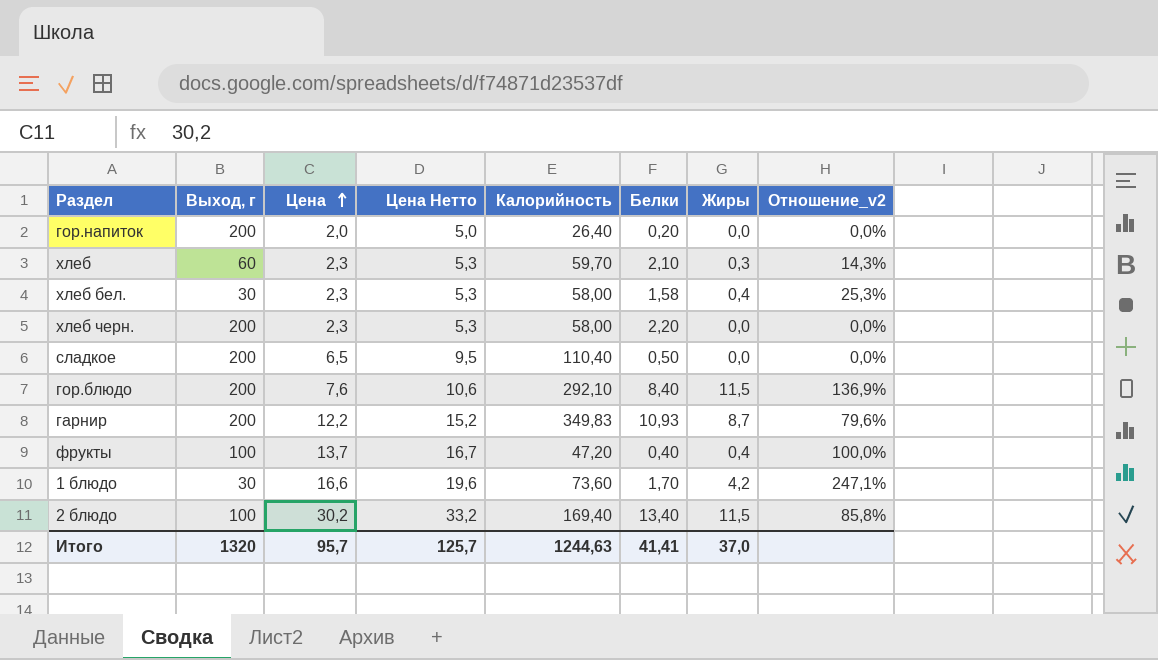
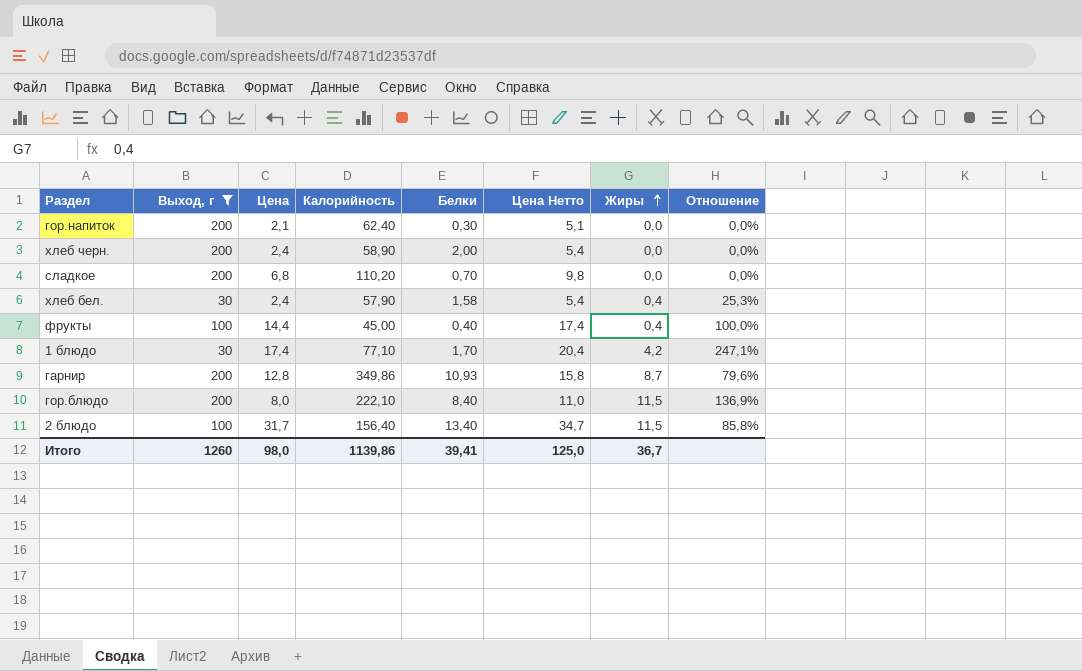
filter: none -> Выход, г != 60
row order: Цена ascending -> Жиры ascending
column Цена Нетто | position: 4 -> 6
column name: Отношение_v2 -> Отношение
гор.напиток | Цена: 2,0 -> 2,1
гор.напиток | Калорийность: 26,40 -> 62,40
гор.напиток | Белки: 0,20 -> 0,30
гор.напиток | Цена Нетто: 5,0 -> 5,1
хлеб черн. | Цена: 2,3 -> 2,4
хлеб черн. | Калорийность: 58,00 -> 58,90
хлеб черн. | Белки: 2,20 -> 2,00
хлеб черн. | Цена Нетто: 5,3 -> 5,4
сладкое | Цена: 6,5 -> 6,8
сладкое | Калорийность: 110,40 -> 110,20
сладкое | Белки: 0,50 -> 0,70
сладкое | Цена Нетто: 9,5 -> 9,8
хлеб бел. | Цена: 2,3 -> 2,4
хлеб бел. | Калорийность: 58,00 -> 57,90
хлеб бел. | Цена Нетто: 5,3 -> 5,4
фрукты | Цена: 13,7 -> 14,4
фрукты | Калорийность: 47,20 -> 45,00
фрукты | Цена Нетто: 16,7 -> 17,4
1 блюдо | Цена: 16,6 -> 17,4
1 блюдо | Калорийность: 73,60 -> 77,10
1 блюдо | Цена Нетто: 19,6 -> 20,4
гарнир | Цена: 12,2 -> 12,8
гарнир | Калорийность: 349,83 -> 349,86
гарнир | Цена Нетто: 15,2 -> 15,8
гор.блюдо | Цена: 7,6 -> 8,0
гор.блюдо | Калорийность: 292,10 -> 222,10
гор.блюдо | Цена Нетто: 10,6 -> 11,0
2 блюдо | Цена: 30,2 -> 31,7
2 блюдо | Калорийность: 169,40 -> 156,40
2 блюдо | Цена Нетто: 33,2 -> 34,7
Итого | Выход, г: 1320 -> 1260
Итого | Цена: 95,7 -> 98,0
Итого | Калорийность: 1244,63 -> 1139,86
Итого | Белки: 41,41 -> 39,41
Итого | Цена Нетто: 125,7 -> 125,0
Итого | Жиры: 37,0 -> 36,7

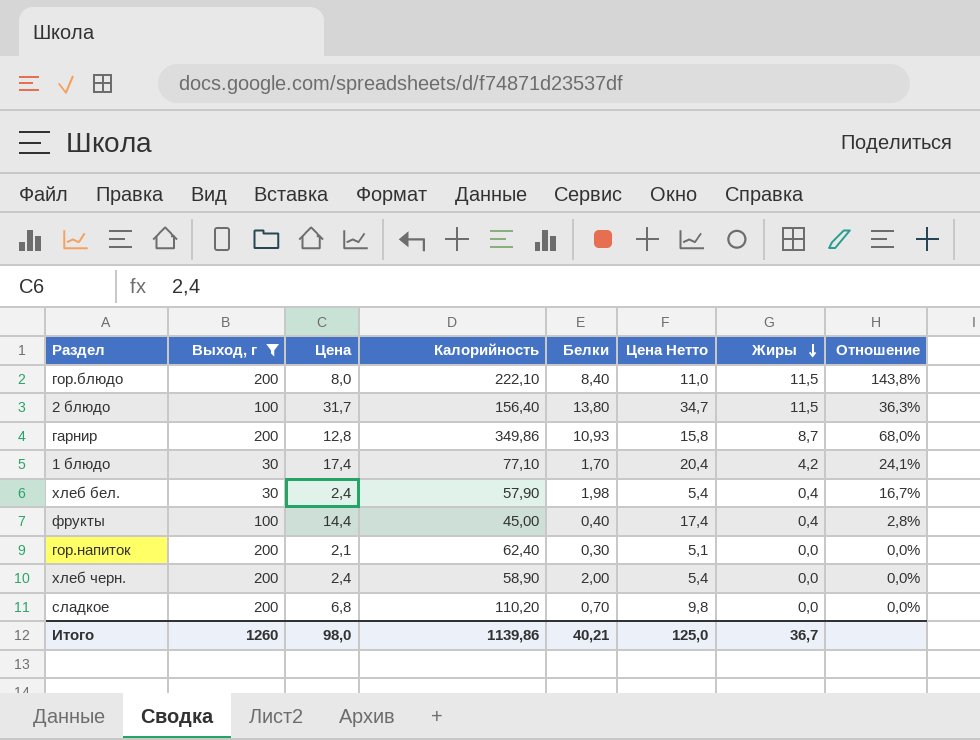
row order: Жиры ascending -> Жиры descending
column Отношение | formula: [Жиры] / [Белки] -> [Жиры] / [Цена]
2 блюдо | Белки: 13,40 -> 13,80
хлеб бел. | Белки: 1,58 -> 1,98
Итого | Белки: 39,41 -> 40,21

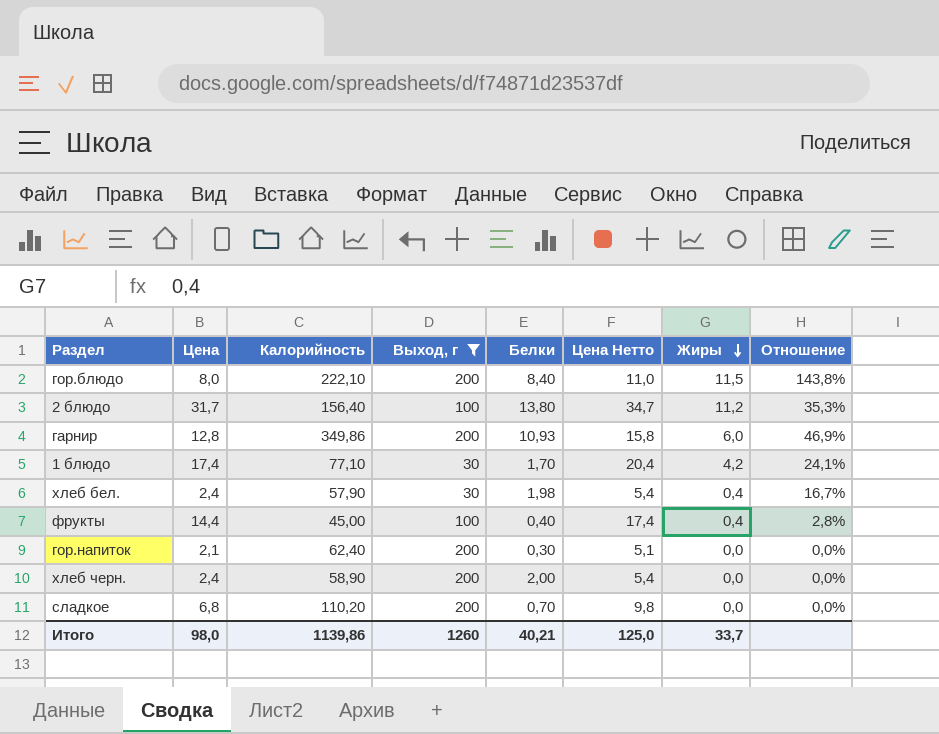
column Выход, г | position: 2 -> 4
2 блюдо | Жиры: 11,5 -> 11,2
2 блюдо | Отношение: 36,3% -> 35,3%
гарнир | Жиры: 8,7 -> 6,0
гарнир | Отношение: 68,0% -> 46,9%
Итого | Жиры: 36,7 -> 33,7

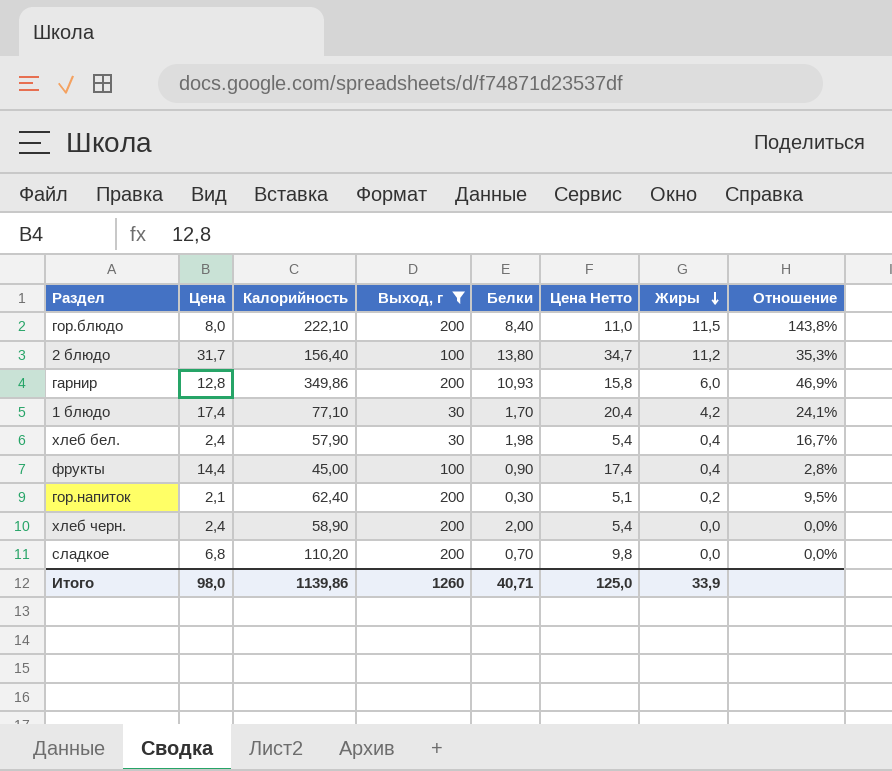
фрукты | Белки: 0,40 -> 0,90
гор.напиток | Жиры: 0,0 -> 0,2
гор.напиток | Отношение: 0,0% -> 9,5%
Итого | Белки: 40,21 -> 40,71
Итого | Жиры: 33,7 -> 33,9

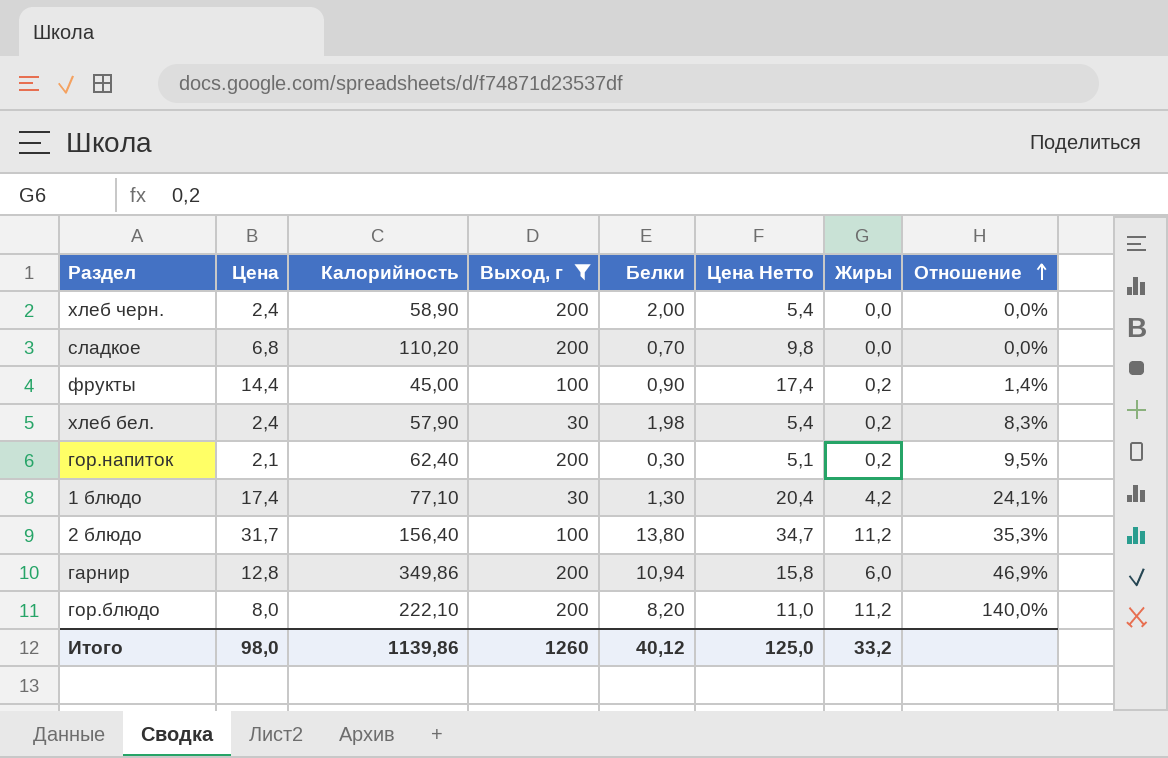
row order: Жиры descending -> Отношение ascending
фрукты | Жиры: 0,4 -> 0,2
фрукты | Отношение: 2,8% -> 1,4%
хлеб бел. | Жиры: 0,4 -> 0,2
хлеб бел. | Отношение: 16,7% -> 8,3%
1 блюдо | Белки: 1,70 -> 1,30
гарнир | Белки: 10,93 -> 10,94
гор.блюдо | Белки: 8,40 -> 8,20
гор.блюдо | Жиры: 11,5 -> 11,2
гор.блюдо | Отношение: 143,8% -> 140,0%
Итого | Белки: 40,71 -> 40,12
Итого | Жиры: 33,9 -> 33,2

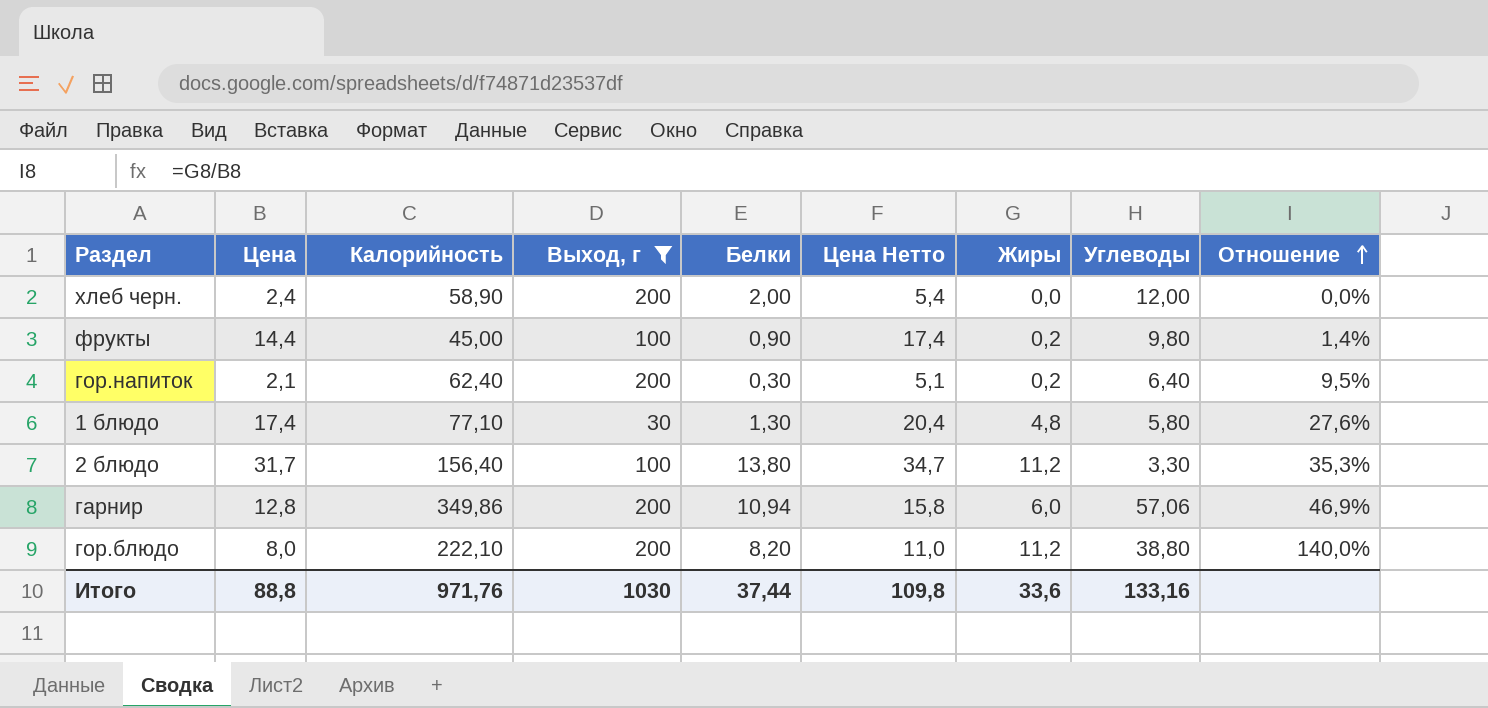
column Углеводы | position: none -> 8
row сладкое: 6,8 | 110,20 | 200 | 0,70 | 9,8 | 0,0 | 0,0% -> none
row хлеб бел.: 2,4 | 57,90 | 30 | 1,98 | 5,4 | 0,2 | 8,3% -> none
1 блюдо | Жиры: 4,2 -> 4,8
1 блюдо | Отношение: 24,1% -> 27,6%
Итого | Цена: 98,0 -> 88,8
Итого | Калорийность: 1139,86 -> 971,76
Итого | Выход, г: 1260 -> 1030
Итого | Белки: 40,12 -> 37,44
Итого | Цена Нетто: 125,0 -> 109,8
Итого | Жиры: 33,2 -> 33,6

